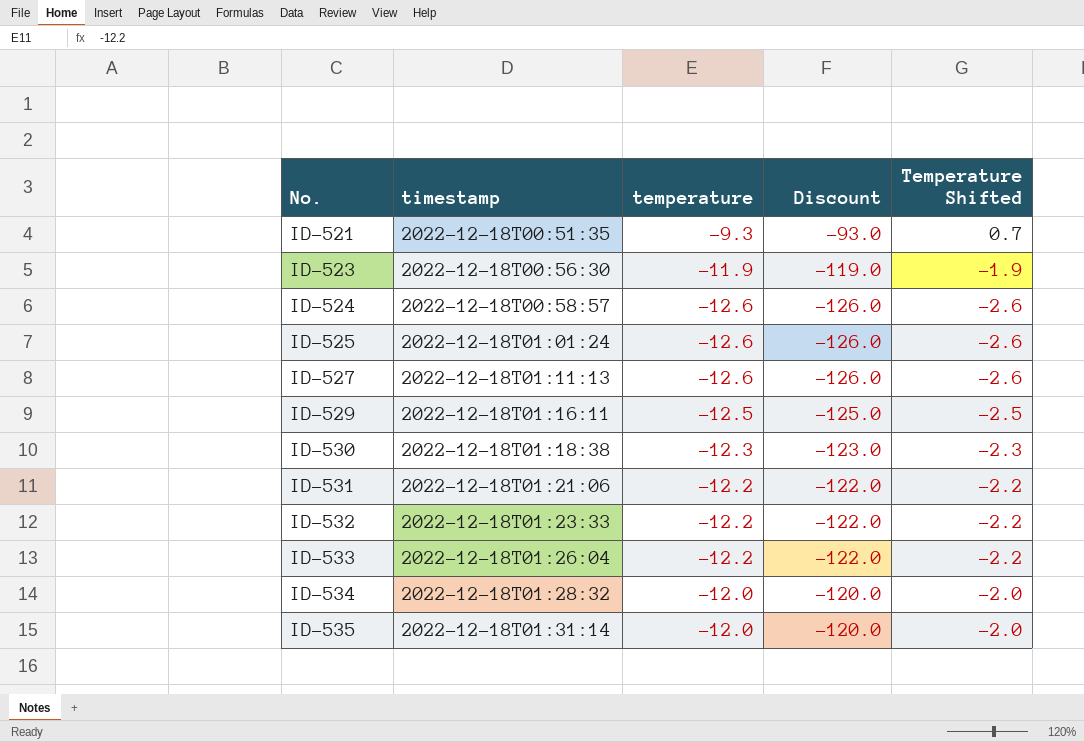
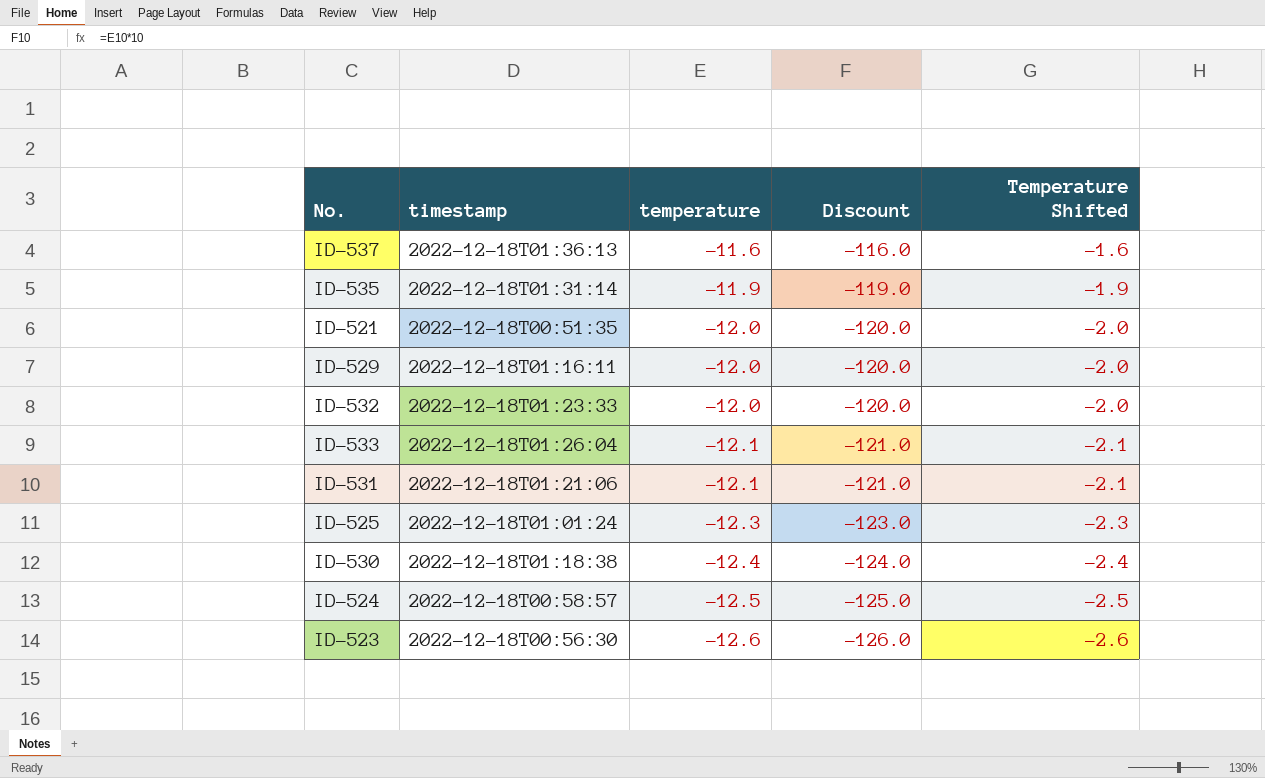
row order: No. ascending -> temperature descending
row ID-527: 2022-12-18T01:11:13 | -12.6 | -126.0 | -2.6 -> none
row ID-534: 2022-12-18T01:28:32 | -12.0 | -120.0 | -2.0 -> none
row ID-537: none -> 2022-12-18T01:36:13 | -11.6 | -116.0 | -1.6
ID-535 | temperature: -12.0 -> -11.9
ID-535 | Discount: -120.0 -> -119.0
ID-535 | Temperature Shifted: -2.0 -> -1.9
ID-521 | temperature: -9.3 -> -12.0
ID-521 | Discount: -93.0 -> -120.0
ID-521 | Temperature Shifted: 0.7 -> -2.0
ID-529 | temperature: -12.5 -> -12.0
ID-529 | Discount: -125.0 -> -120.0
ID-529 | Temperature Shifted: -2.5 -> -2.0
ID-532 | temperature: -12.2 -> -12.0
ID-532 | Discount: -122.0 -> -120.0
ID-532 | Temperature Shifted: -2.2 -> -2.0
ID-533 | temperature: -12.2 -> -12.1
ID-533 | Discount: -122.0 -> -121.0
ID-533 | Temperature Shifted: -2.2 -> -2.1
ID-531 | temperature: -12.2 -> -12.1
ID-531 | Discount: -122.0 -> -121.0
ID-531 | Temperature Shifted: -2.2 -> -2.1
ID-525 | temperature: -12.6 -> -12.3
ID-525 | Discount: -126.0 -> -123.0
ID-525 | Temperature Shifted: -2.6 -> -2.3
ID-530 | temperature: -12.3 -> -12.4
ID-530 | Discount: -123.0 -> -124.0
ID-530 | Temperature Shifted: -2.3 -> -2.4
ID-524 | temperature: -12.6 -> -12.5
ID-524 | Discount: -126.0 -> -125.0
ID-524 | Temperature Shifted: -2.6 -> -2.5
ID-523 | temperature: -11.9 -> -12.6
ID-523 | Discount: -119.0 -> -126.0
ID-523 | Temperature Shifted: -1.9 -> -2.6

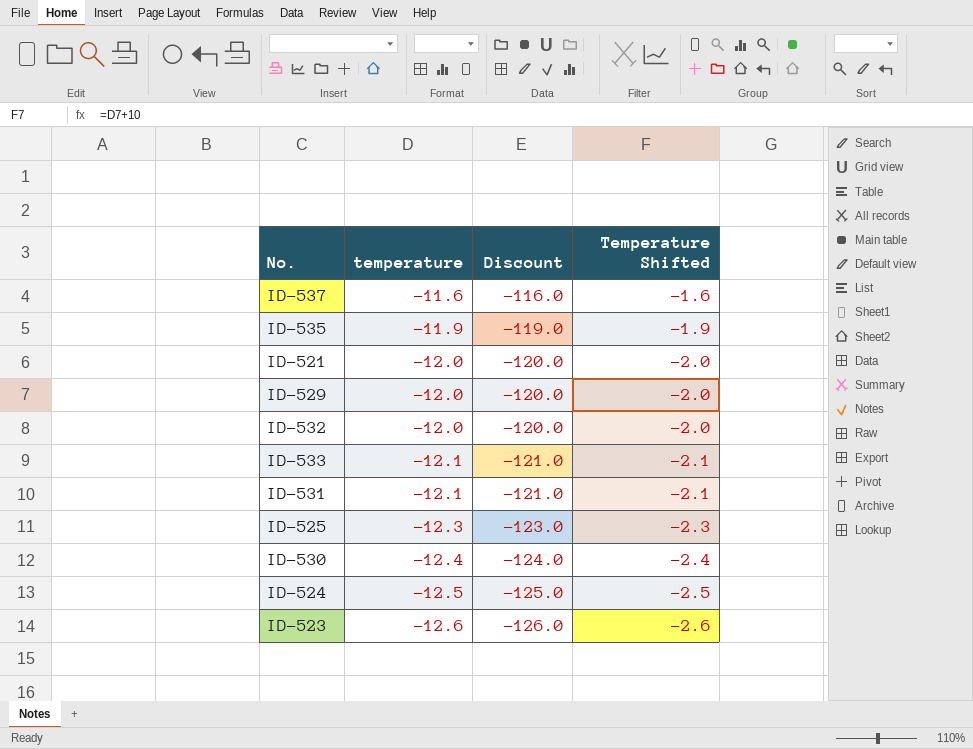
column timestamp | position: 2 -> none

